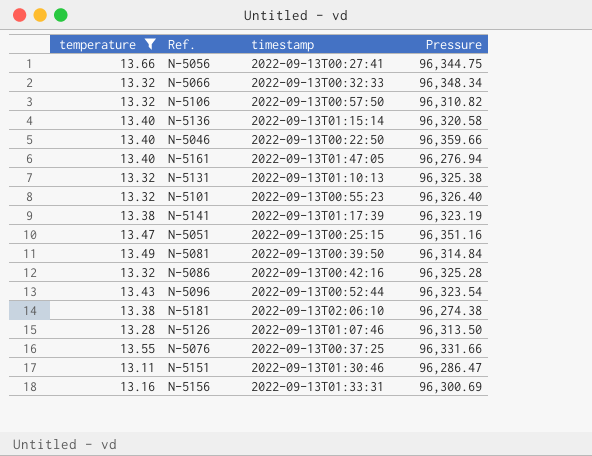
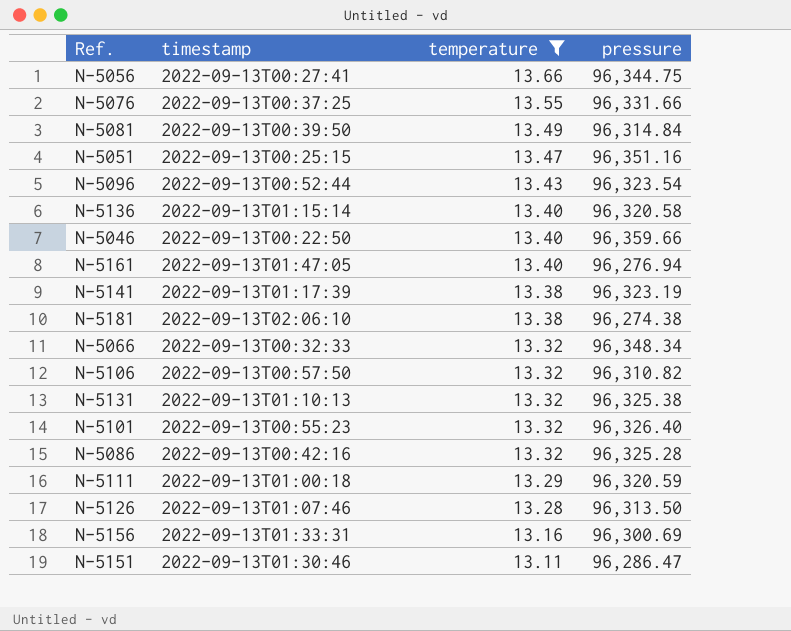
row order: none -> temperature descending
column temperature | position: 1 -> 3
column name: Pressure -> pressure
row N-5111: none -> 2022-09-13T01:00:18 | 13.29 | 96,320.59

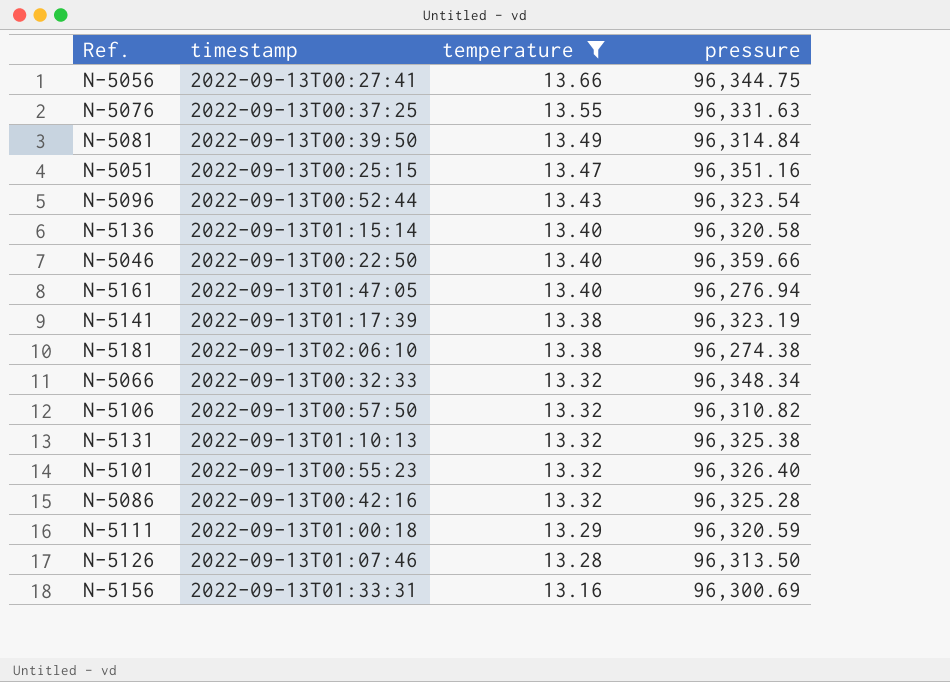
row N-5151: 2022-09-13T01:30:46 | 13.11 | 96,286.47 -> none
N-5076 | pressure: 96,331.66 -> 96,331.63

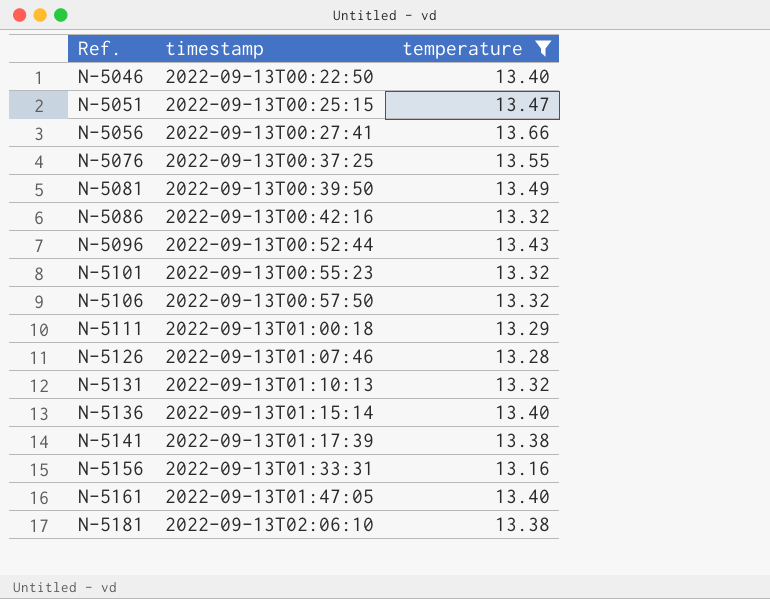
row order: temperature descending -> Ref. ascending
column pressure | position: 4 -> none
row N-5066: 2022-09-13T00:32:33 | 13.32 | 96,348.34 -> none

